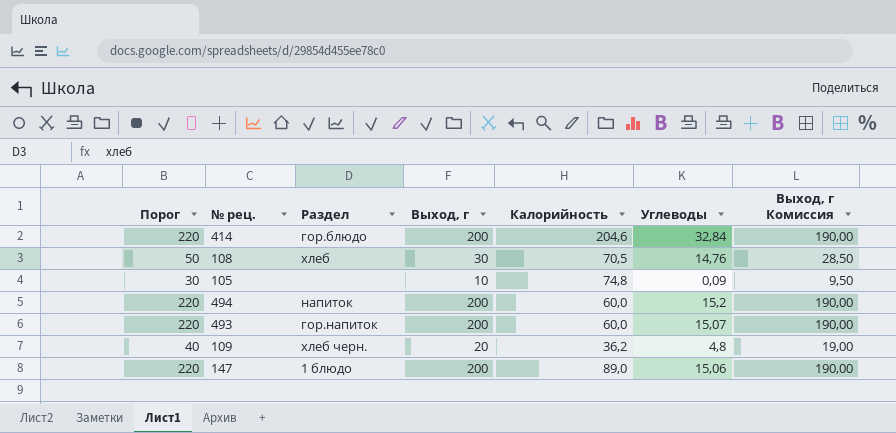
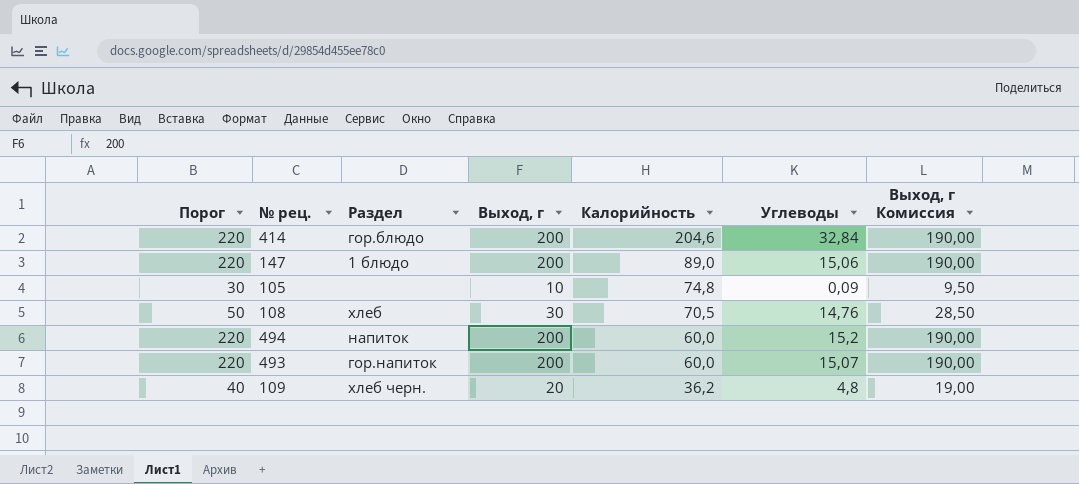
row order: none -> Калорийность descending

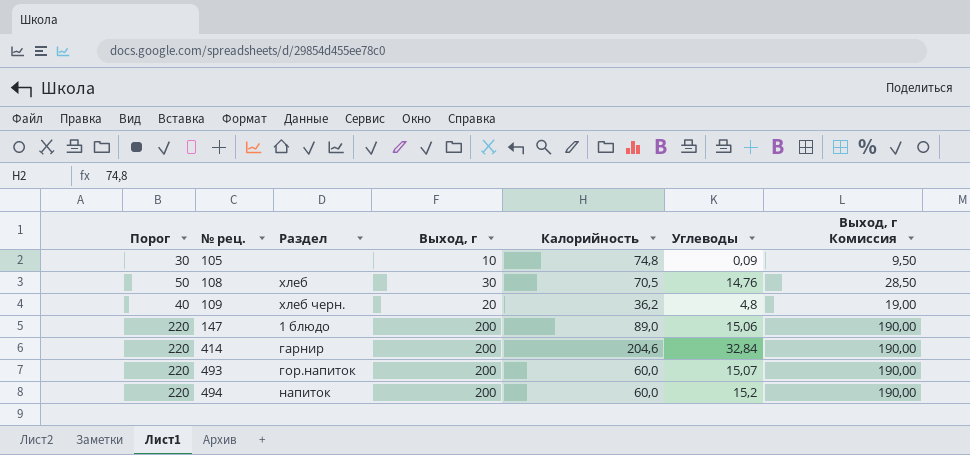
row order: Калорийность descending -> № рец. ascending
414 | Раздел: гор.блюдо -> гарнир

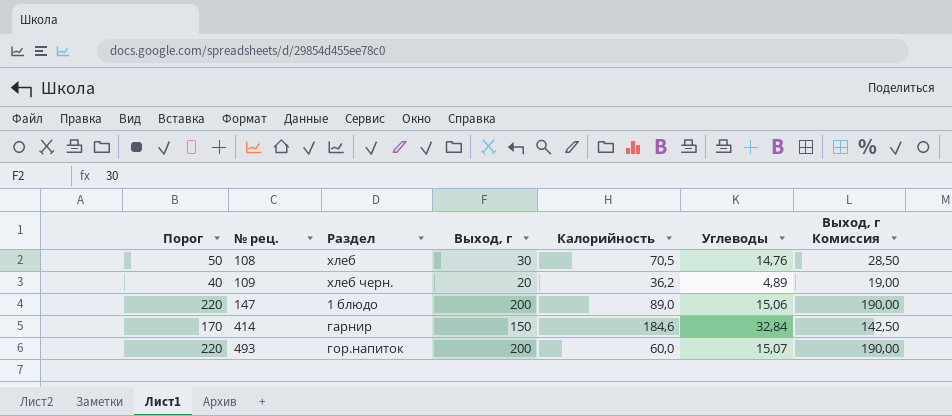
row 105: 30 | none | 10 | 74,8 | 0,09 | 9,50 -> none
row 494: 220 | напиток | 200 | 60,0 | 15,2 | 190,00 -> none
109 | Углеводы: 4,8 -> 4,89
414 | Порог: 220 -> 170
414 | Выход, г: 200 -> 150
414 | Калорийность: 204,6 -> 184,6
414 | Выход, г Комиссия: 190,00 -> 142,50

